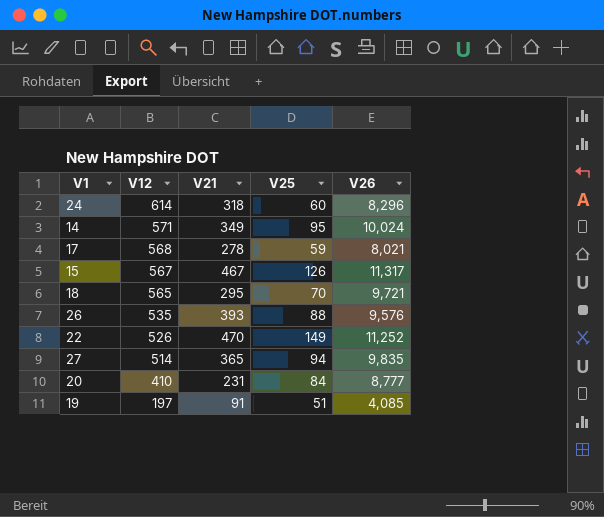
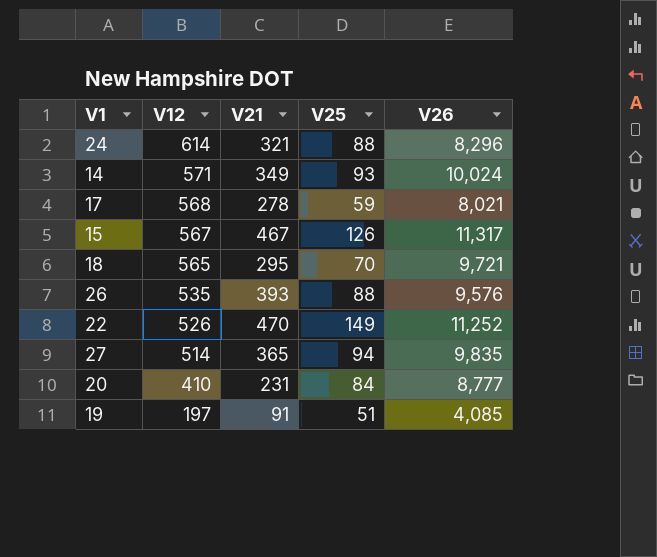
24 | V21: 318 -> 321
24 | V25: 60 -> 88
14 | V25: 95 -> 93

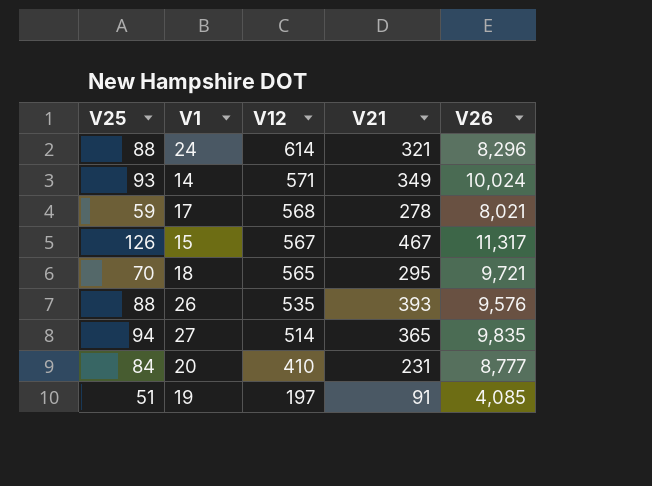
column V25 | position: 4 -> 1
row 22: 526 | 470 | 149 | 11,252 -> none

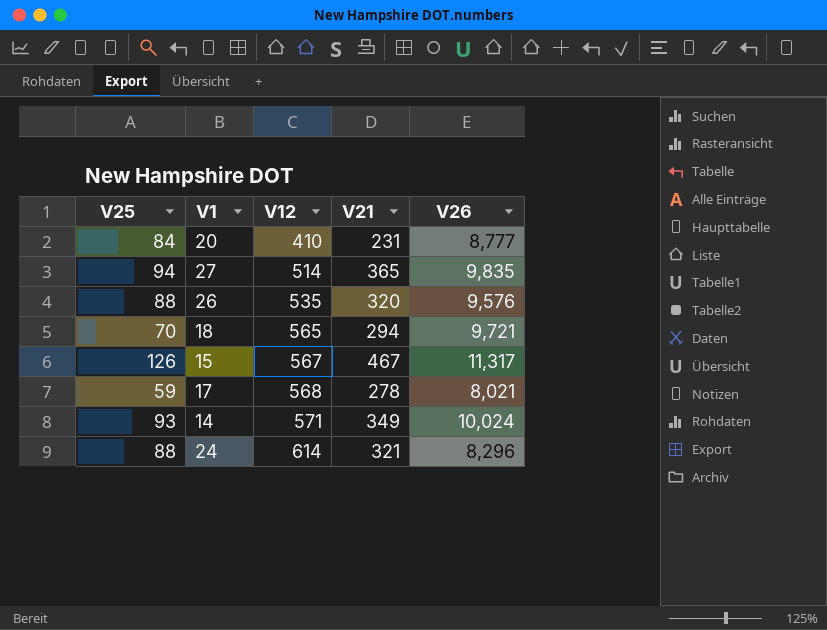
row order: V12 descending -> V12 ascending
row 19: 51 | 197 | 91 | 4,085 -> none
26 | V21: 393 -> 320
18 | V21: 295 -> 294

